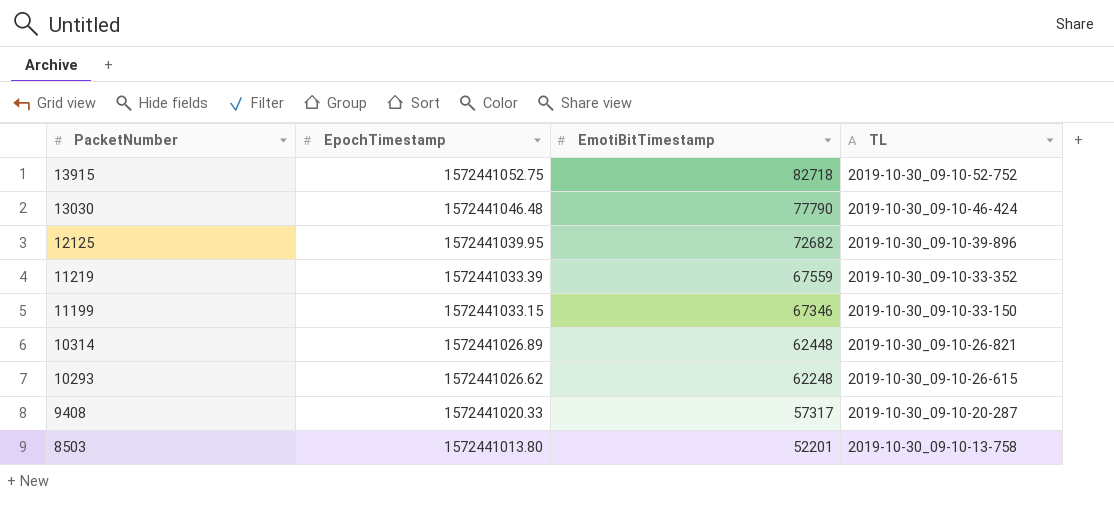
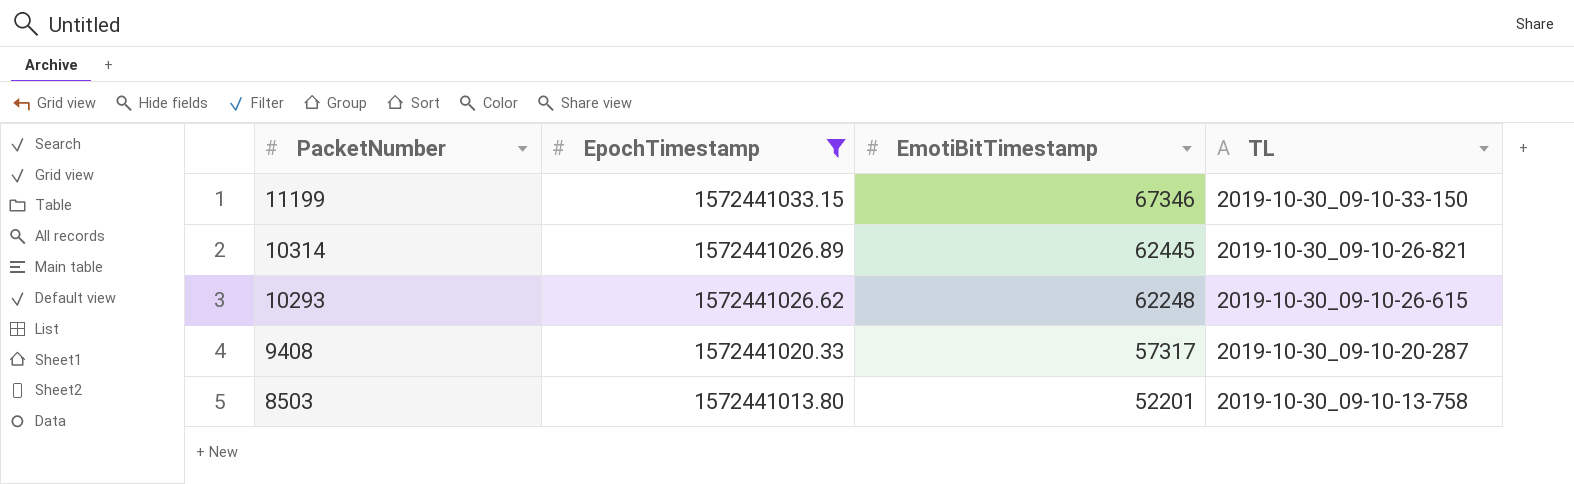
filter: none -> EpochTimestamp <= 1572441033.15
10314 | EmotiBitTimestamp: 62448 -> 62445

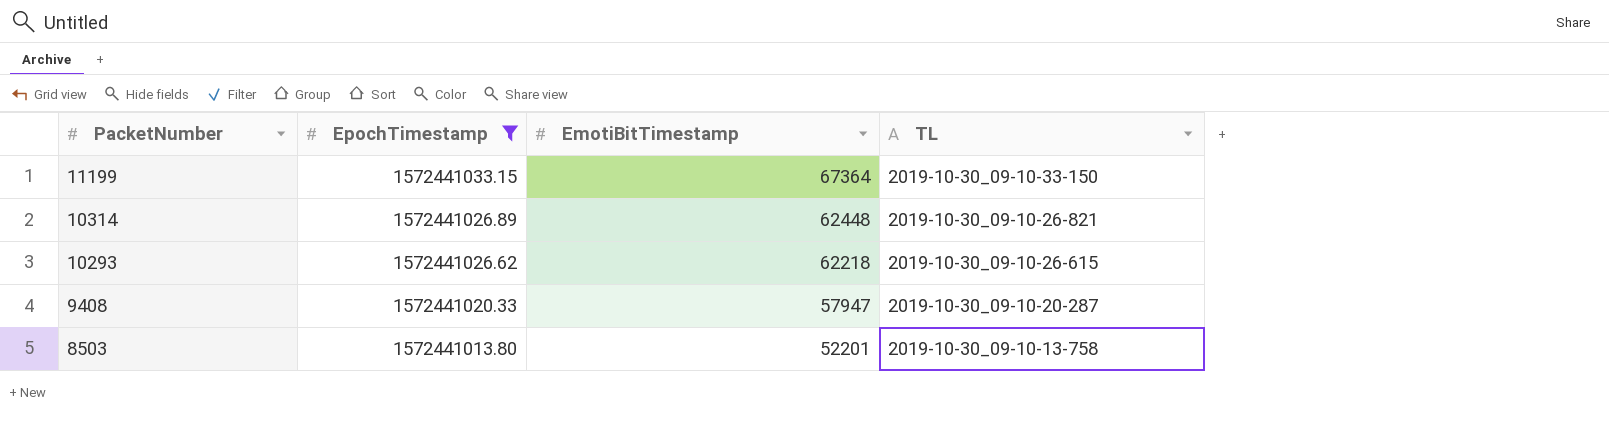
11199 | EmotiBitTimestamp: 67346 -> 67364
10314 | EmotiBitTimestamp: 62445 -> 62448
10293 | EmotiBitTimestamp: 62248 -> 62218
9408 | EmotiBitTimestamp: 57317 -> 57947

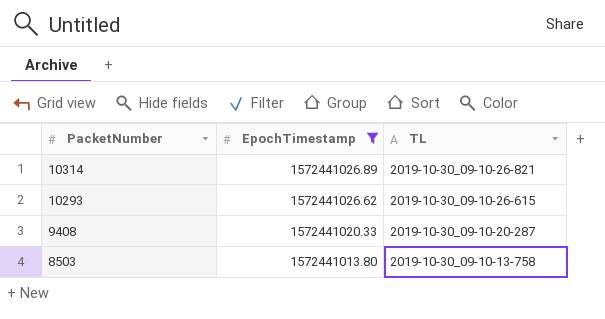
column EmotiBitTimestamp | position: 3 -> none
row 11199: 1572441033.15 | 67364 | 2019-10-30_09-10-33-150 -> none

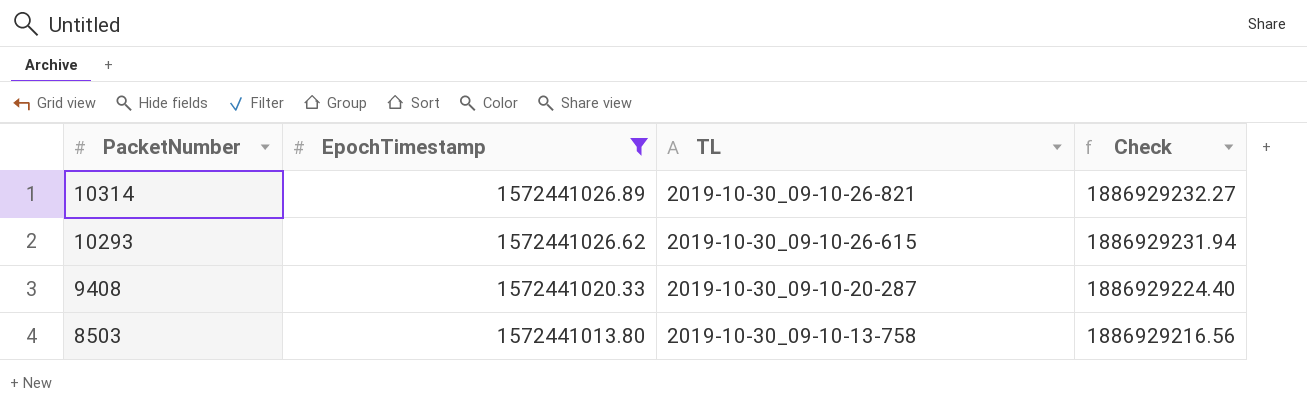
column Check | formula: none -> [EpochTimestamp] * 1.2

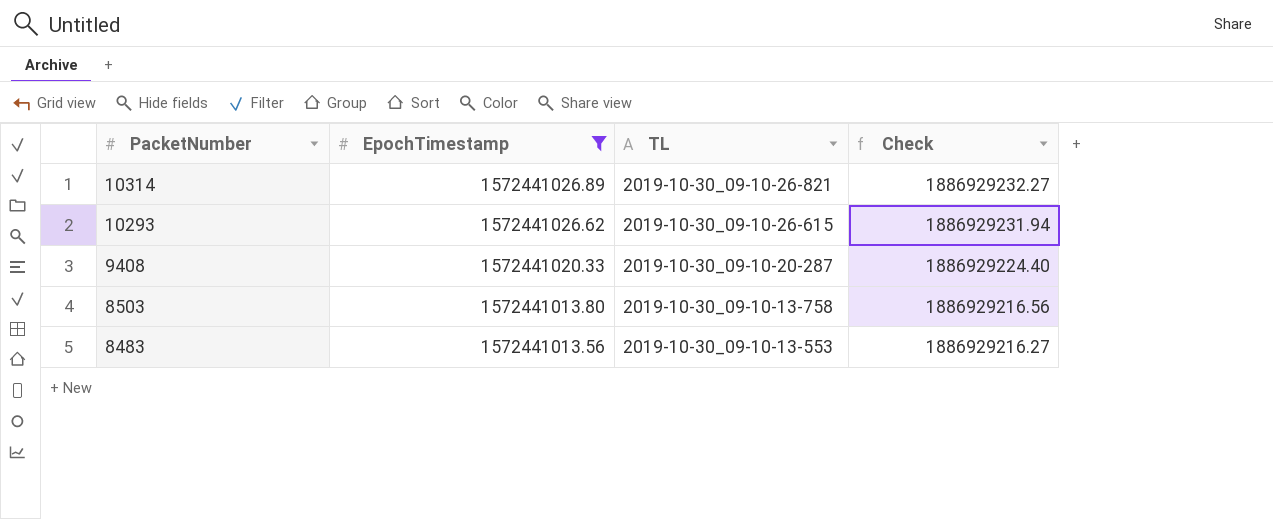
row 8483: none -> 1572441013.56 | 2019-10-30_09-10-13-553 | 1886929216.27

